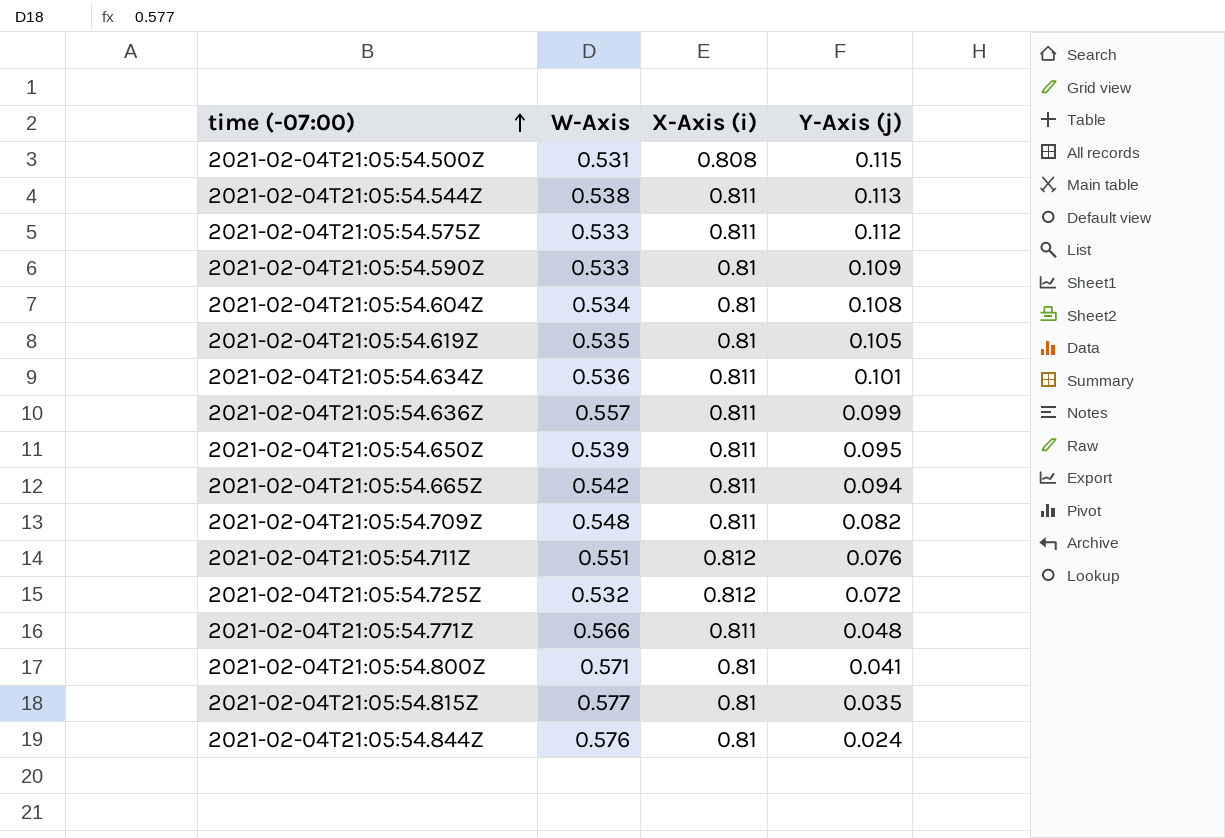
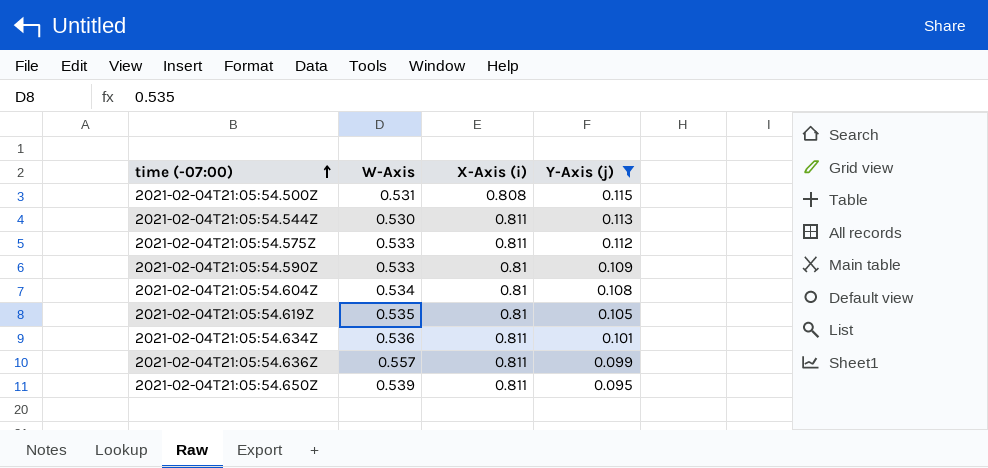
filter: none -> Y-Axis (j) >= 0.095
2021-02-04T21:05:54.544Z | W-Axis: 0.538 -> 0.530

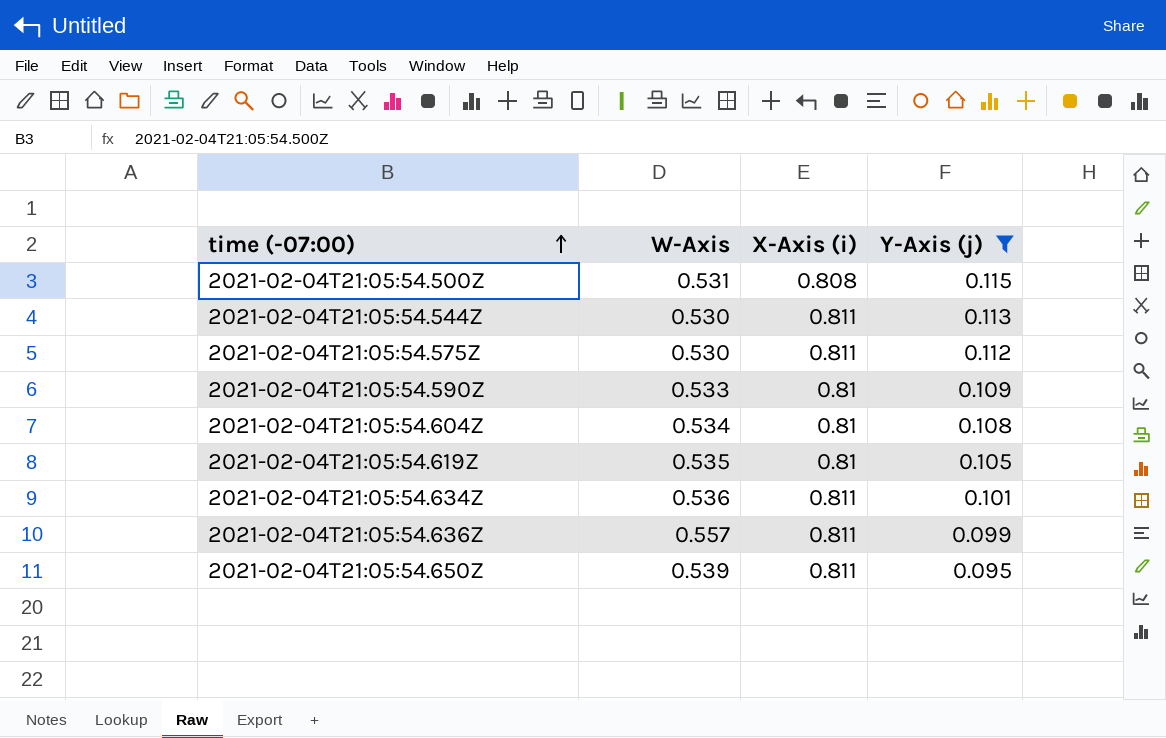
2021-02-04T21:05:54.575Z | W-Axis: 0.533 -> 0.530

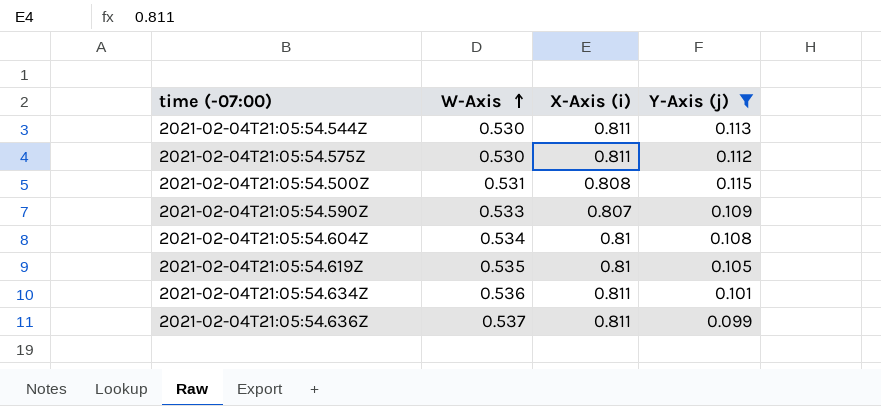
row order: time (-07:00) ascending -> W-Axis ascending
row 2021-02-04T21:05:54.650Z: 0.539 | 0.811 | 0.095 -> none
2021-02-04T21:05:54.590Z | X-Axis (i): 0.81 -> 0.807
2021-02-04T21:05:54.636Z | W-Axis: 0.557 -> 0.537

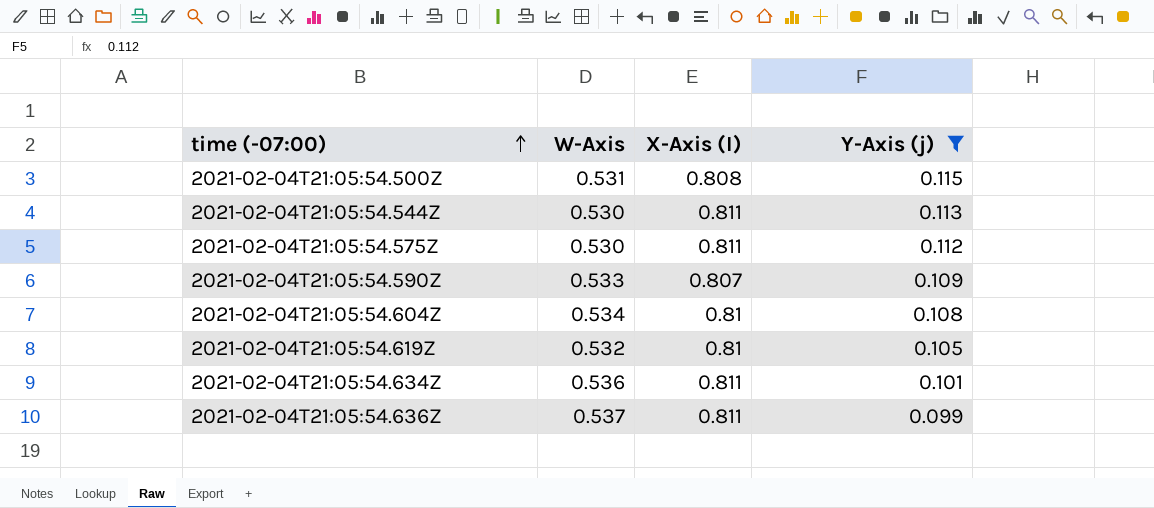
row order: W-Axis ascending -> time (-07:00) ascending
column name: X-Axis (i) -> X-Axis (I)
2021-02-04T21:05:54.619Z | W-Axis: 0.535 -> 0.532

